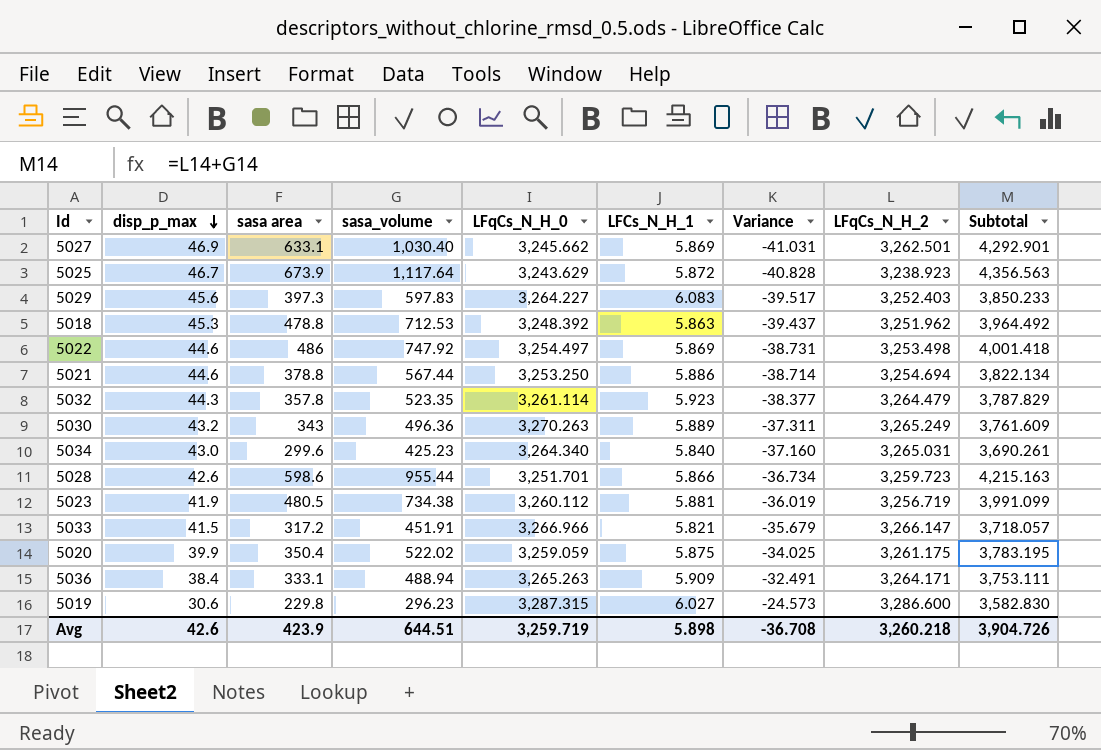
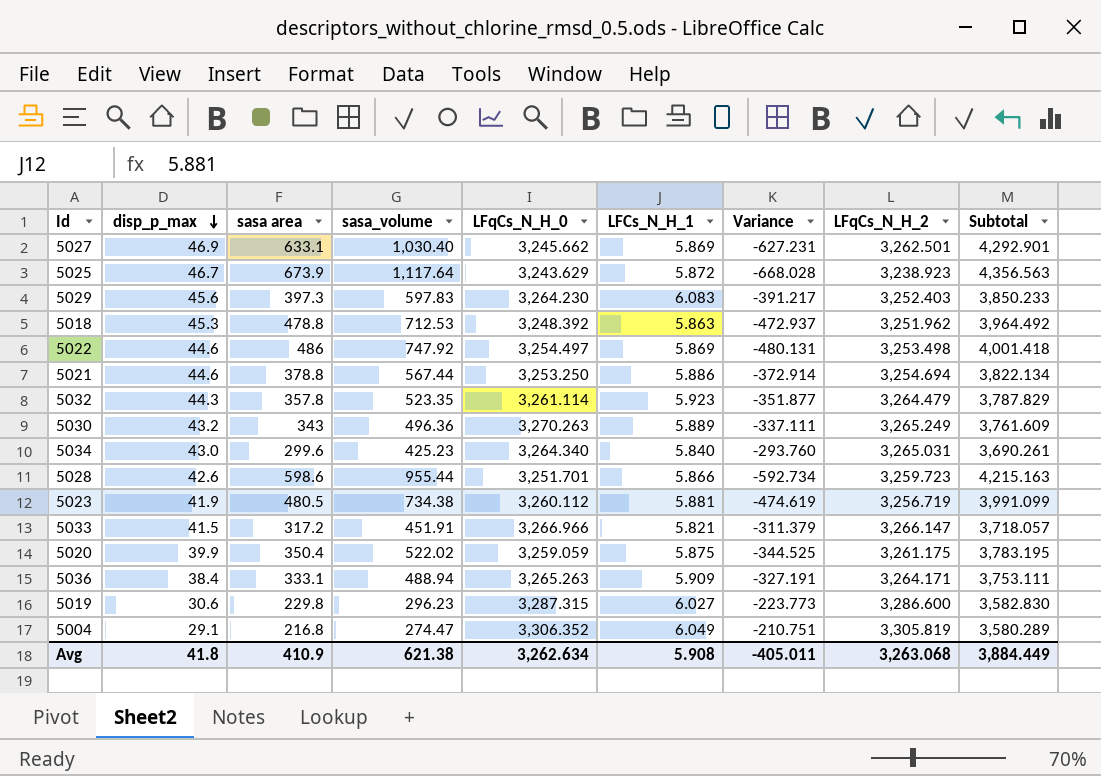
column Variance | formula: [LFCs_N_H_1] - [disp_p_max] -> [LFCs_N_H_1] - [sasa area]
5029 | LFqCs_N_H_0: 3,264.227 -> 3,264.230
row 5004: none -> 29.1 | 216.8 | 274.47 | 3,306.352 | 6.049 | -210.751 | 3,305.819 | 3,580.289
Avg | disp_p_max: 42.6 -> 41.8
Avg | sasa area: 423.9 -> 410.9
Avg | sasa_volume: 644.51 -> 621.38
Avg | LFqCs_N_H_0: 3,259.719 -> 3,262.634
Avg | LFCs_N_H_1: 5.898 -> 5.908
Avg | Variance: -36.708 -> -405.011
Avg | LFqCs_N_H_2: 3,260.218 -> 3,263.068
Avg | Subtotal: 3,904.726 -> 3,884.449

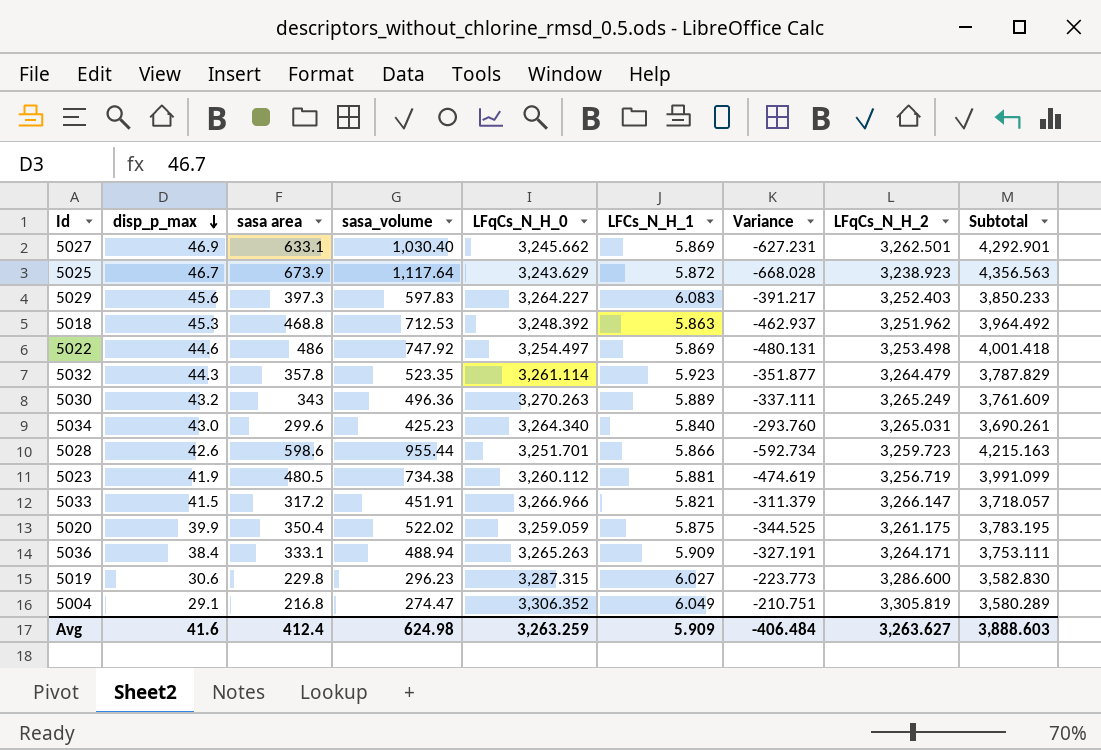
row 5021: 44.6 | 378.8 | 567.44 | 3,253.250 | 5.886 | -372.914 | 3,254.694 | 3,822.134 -> none
5029 | LFqCs_N_H_0: 3,264.230 -> 3,264.227
5018 | sasa area: 478.8 -> 468.8
5018 | Variance: -472.937 -> -462.937
Avg | disp_p_max: 41.8 -> 41.6
Avg | sasa area: 410.9 -> 412.4
Avg | sasa_volume: 621.38 -> 624.98
Avg | LFqCs_N_H_0: 3,262.634 -> 3,263.259
Avg | LFCs_N_H_1: 5.908 -> 5.909
Avg | Variance: -405.011 -> -406.484
Avg | LFqCs_N_H_2: 3,263.068 -> 3,263.627
Avg | Subtotal: 3,884.449 -> 3,888.603

